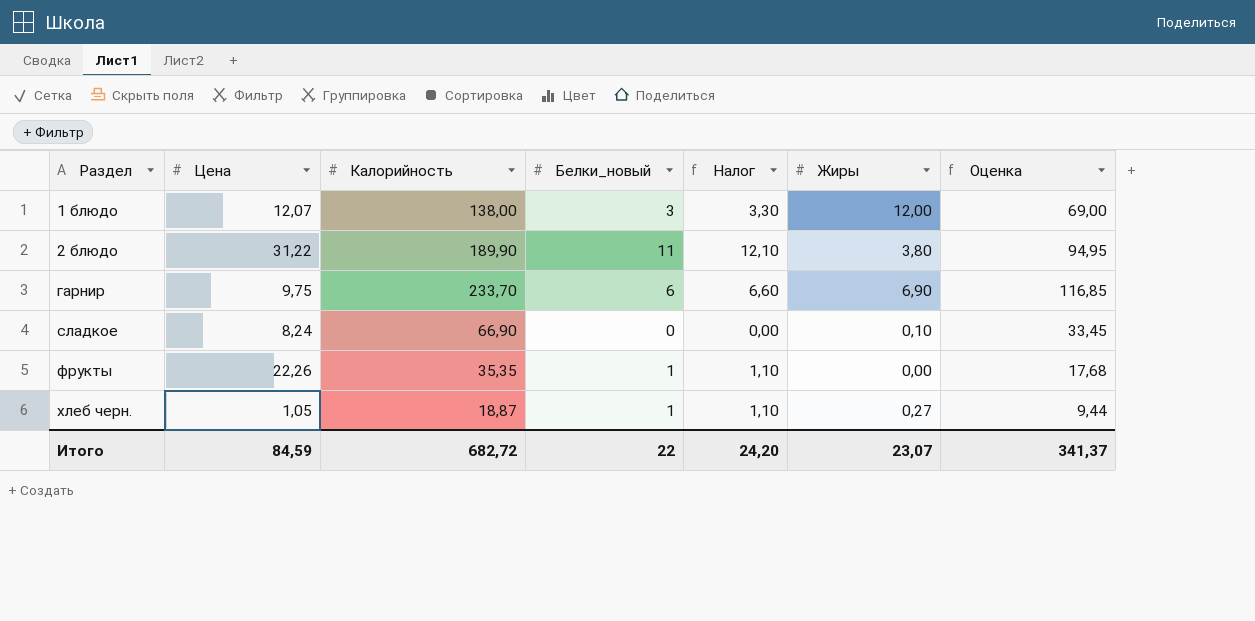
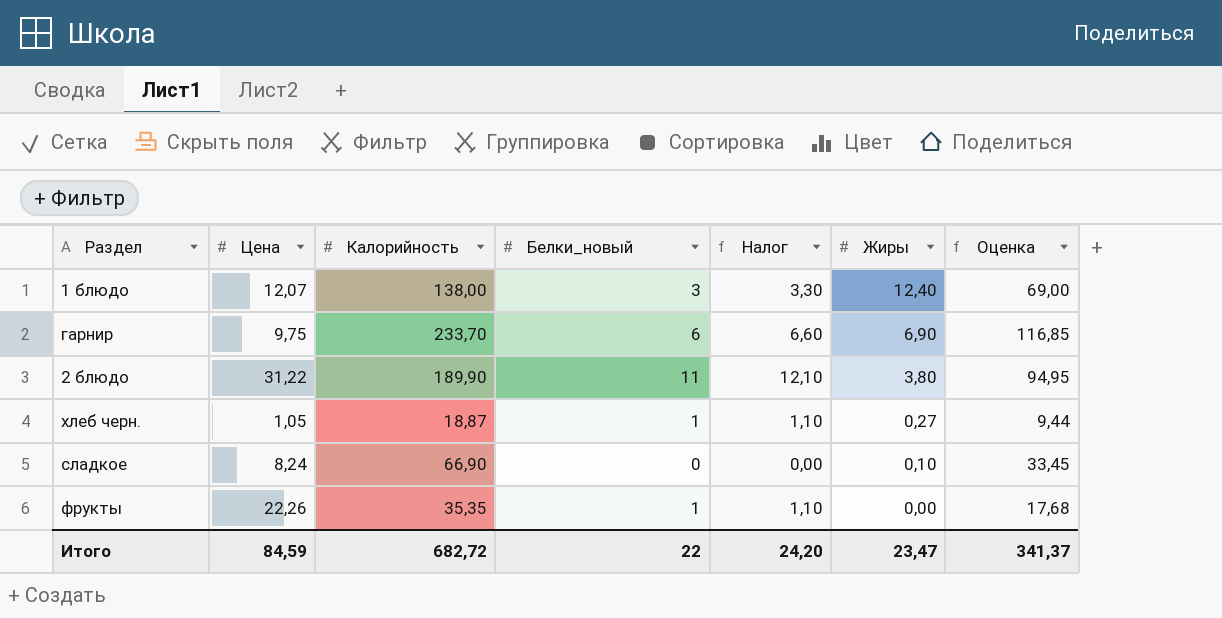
row order: Раздел ascending -> Жиры descending
1 блюдо | Жиры: 12,00 -> 12,40
Итого | Жиры: 23,07 -> 23,47

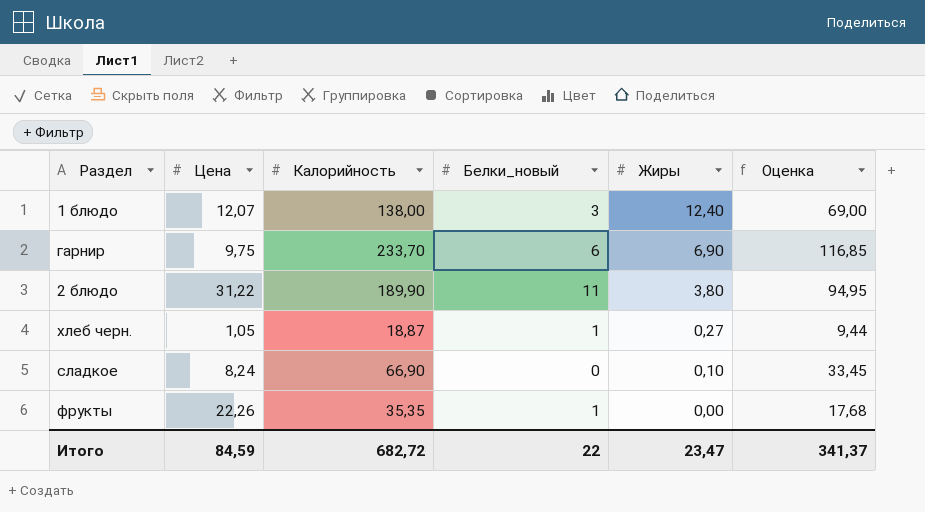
column Налог | formula: [Белки_новый] * 1,1 -> none

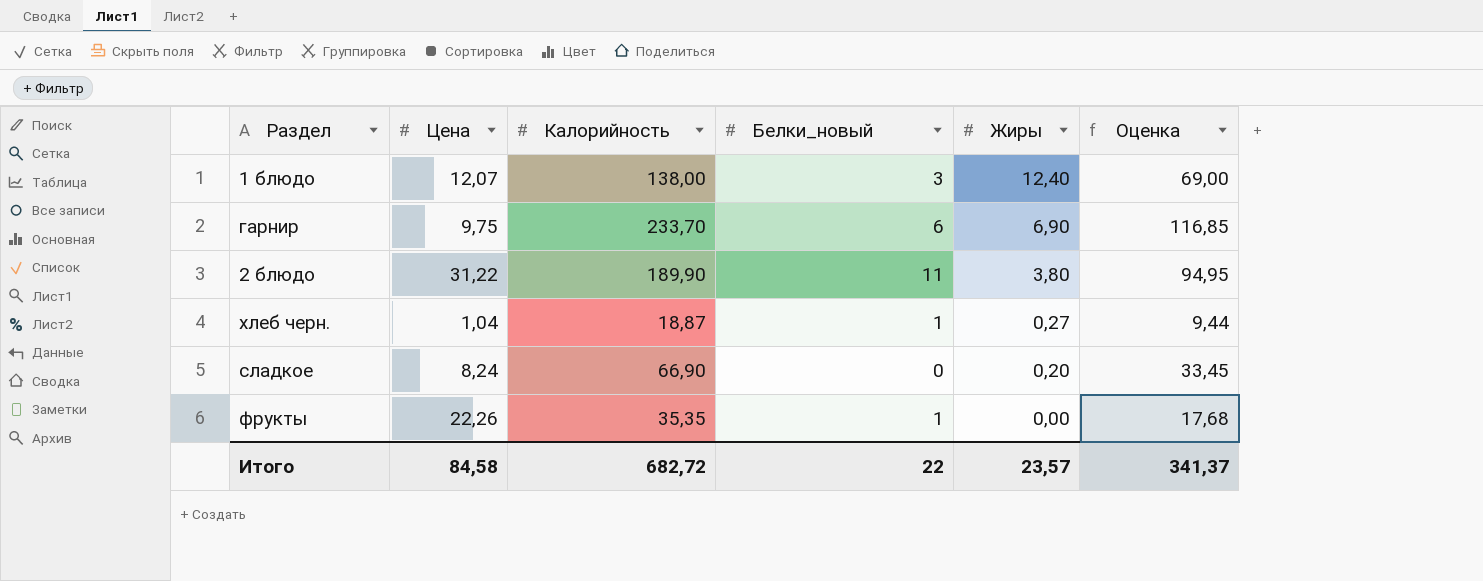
хлеб черн. | Цена: 1,05 -> 1,04
сладкое | Жиры: 0,10 -> 0,20
Итого | Цена: 84,59 -> 84,58
Итого | Жиры: 23,47 -> 23,57

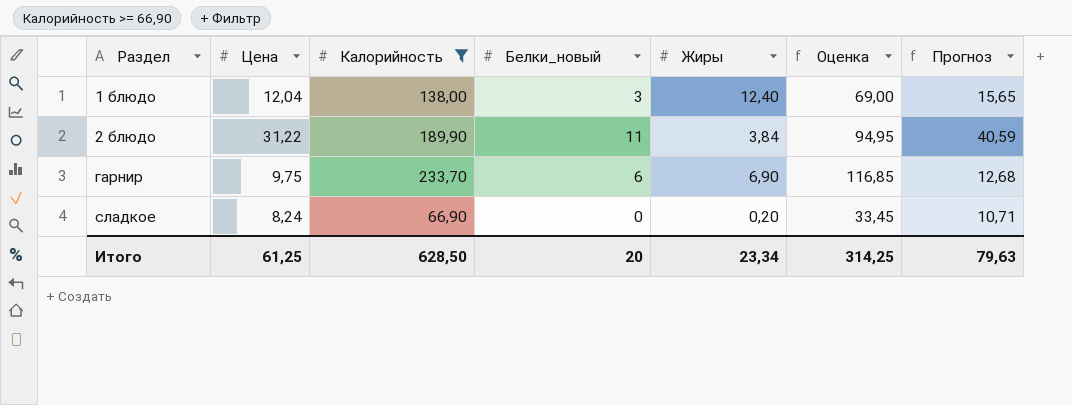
filter: none -> Калорийность >= 66,90
row order: Жиры descending -> Раздел ascending
column Прогноз | formula: none -> [Цена] * 1,3
1 блюдо | Цена: 12,07 -> 12,04
2 блюдо | Жиры: 3,80 -> 3,84
Итого | Цена: 84,58 -> 61,25
Итого | Калорийность: 682,72 -> 628,50
Итого | Белки_новый: 22 -> 20
Итого | Жиры: 23,57 -> 23,34
Итого | Оценка: 341,37 -> 314,25

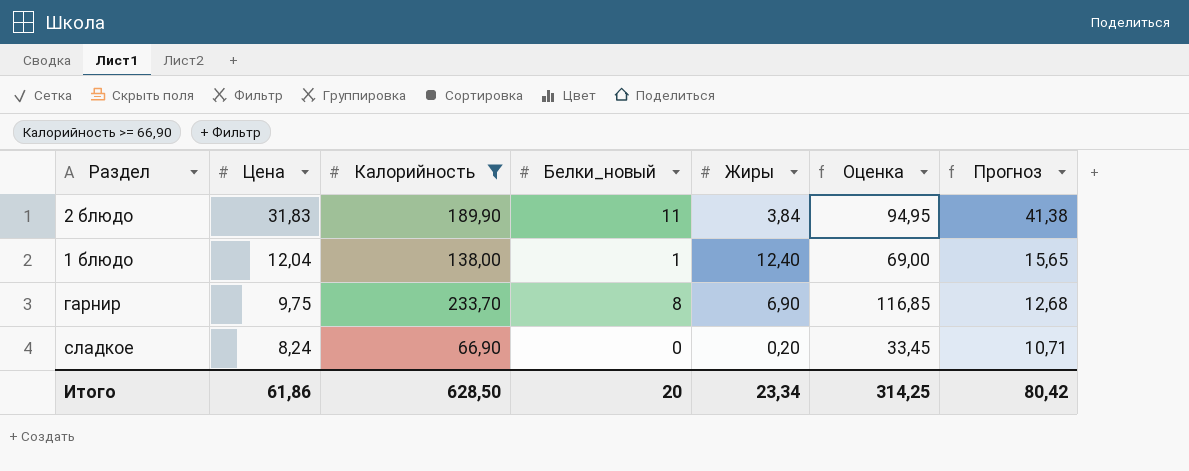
row order: Раздел ascending -> Цена descending
2 блюдо | Цена: 31,22 -> 31,83
2 блюдо | Прогноз: 40,59 -> 41,38
1 блюдо | Белки_новый: 3 -> 1
гарнир | Белки_новый: 6 -> 8
Итого | Цена: 61,25 -> 61,86
Итого | Прогноз: 79,63 -> 80,42

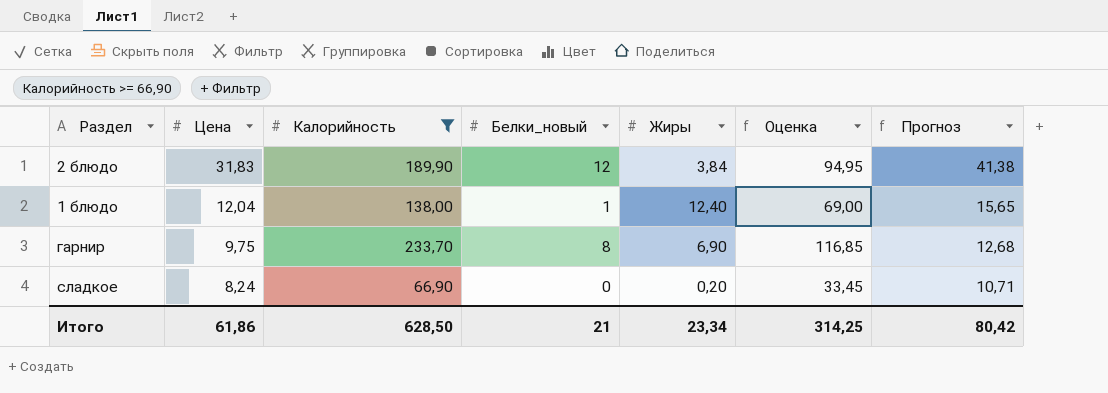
2 блюдо | Белки_новый: 11 -> 12
Итого | Белки_новый: 20 -> 21

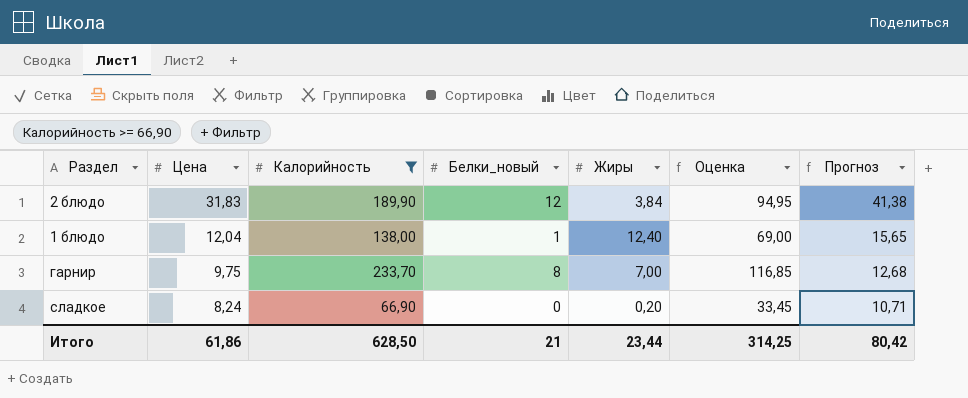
гарнир | Жиры: 6,90 -> 7,00
Итого | Жиры: 23,34 -> 23,44

